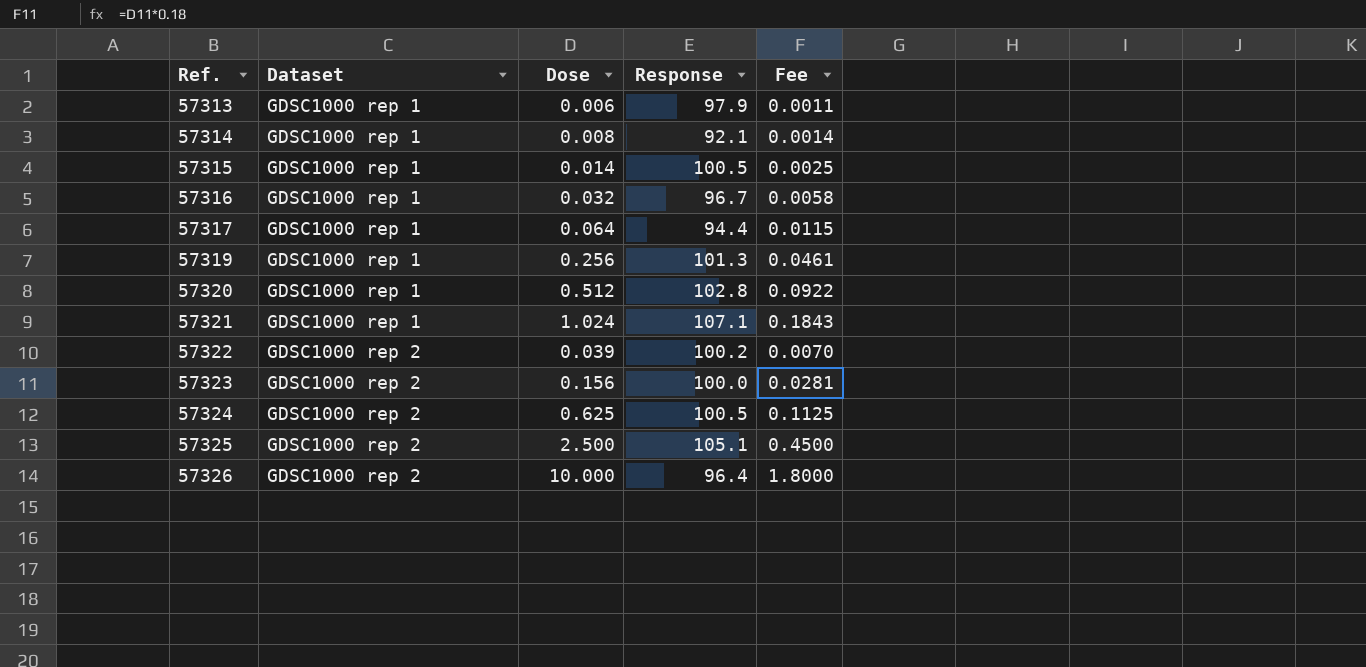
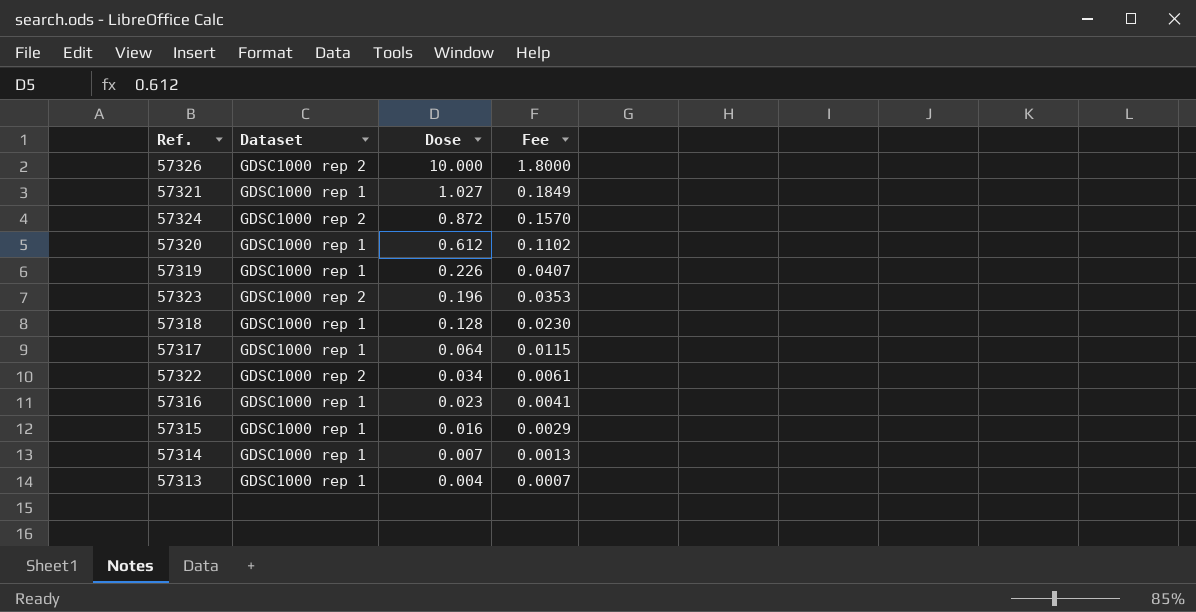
row order: Ref. ascending -> Dose descending
column Response | position: 4 -> none
row 57325: GDSC1000 rep 2 | 2.500 | 105.1 | 0.4500 -> none
57321 | Dose: 1.024 -> 1.027
57321 | Fee: 0.1843 -> 0.1849
57324 | Dose: 0.625 -> 0.872
57324 | Fee: 0.1125 -> 0.1570
57320 | Dose: 0.512 -> 0.612
57320 | Fee: 0.0922 -> 0.1102
57319 | Dose: 0.256 -> 0.226
57319 | Fee: 0.0461 -> 0.0407
57323 | Dose: 0.156 -> 0.196
57323 | Fee: 0.0281 -> 0.0353
row 57318: none -> GDSC1000 rep 1 | 0.128 | 0.0230
57322 | Dose: 0.039 -> 0.034
57322 | Fee: 0.0070 -> 0.0061
57316 | Dose: 0.032 -> 0.023
57316 | Fee: 0.0058 -> 0.0041
57315 | Dose: 0.014 -> 0.016
57315 | Fee: 0.0025 -> 0.0029
57314 | Dose: 0.008 -> 0.007
57314 | Fee: 0.0014 -> 0.0013
57313 | Dose: 0.006 -> 0.004
57313 | Fee: 0.0011 -> 0.0007

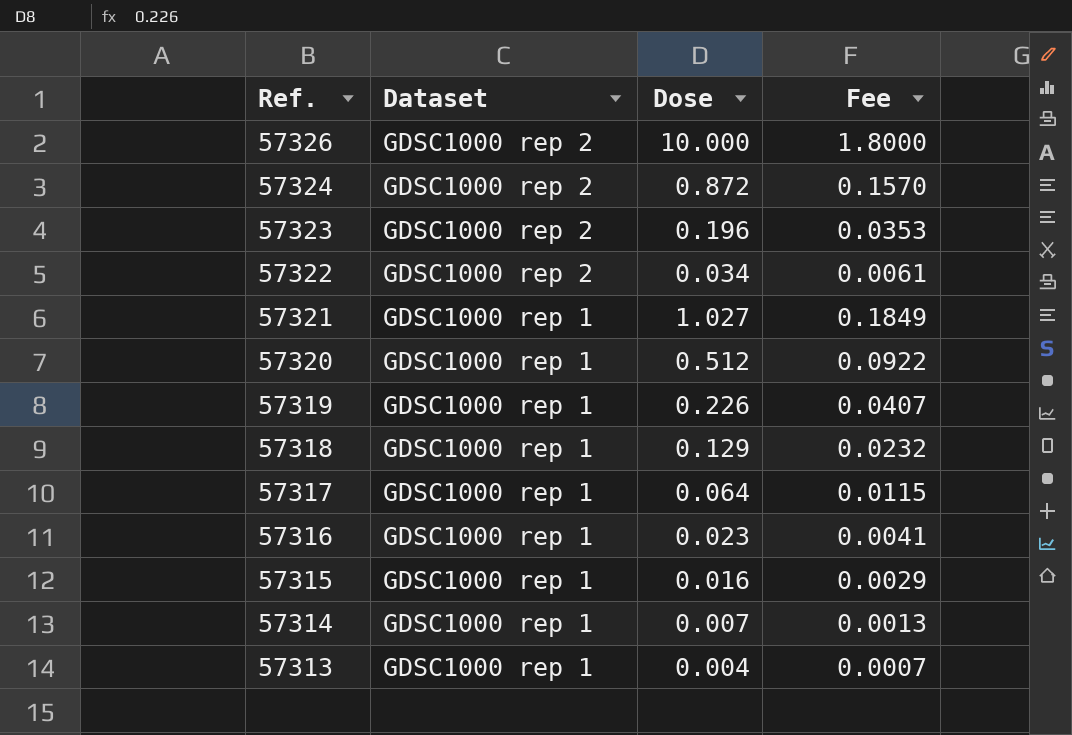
row order: Dose descending -> Ref. descending
57320 | Dose: 0.612 -> 0.512
57320 | Fee: 0.1102 -> 0.0922
57318 | Dose: 0.128 -> 0.129
57318 | Fee: 0.0230 -> 0.0232

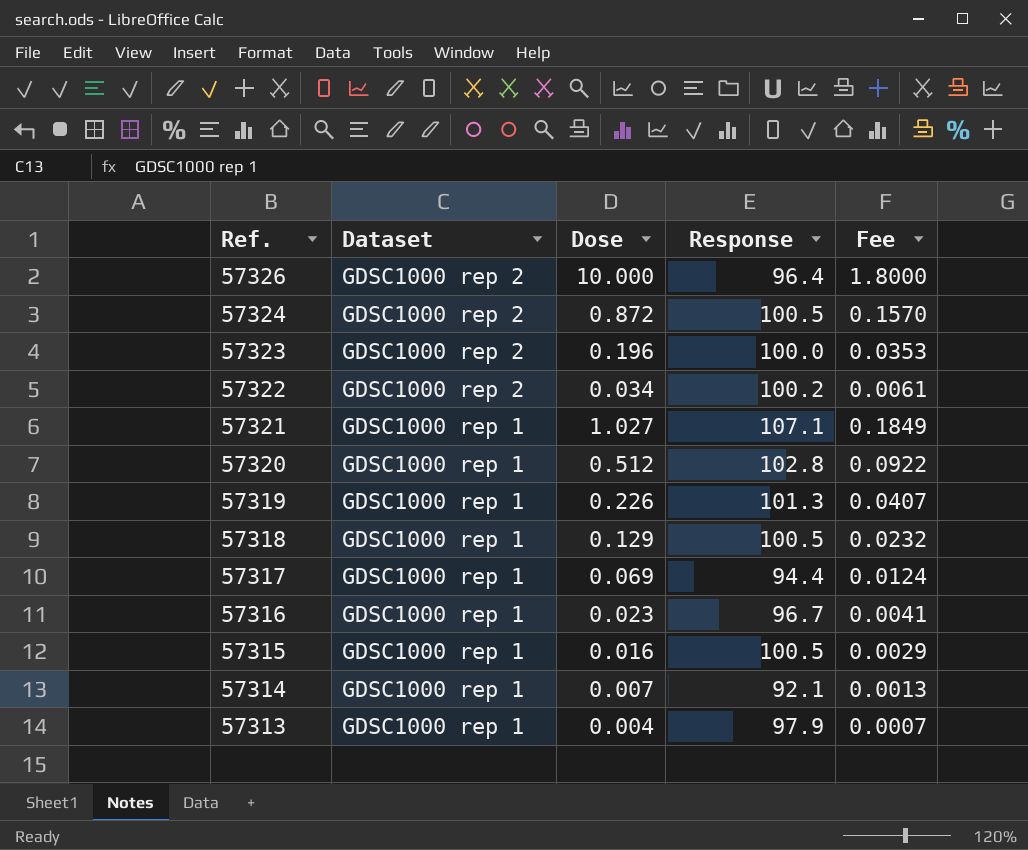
column Response | position: none -> 4
57317 | Dose: 0.064 -> 0.069
57317 | Fee: 0.0115 -> 0.0124

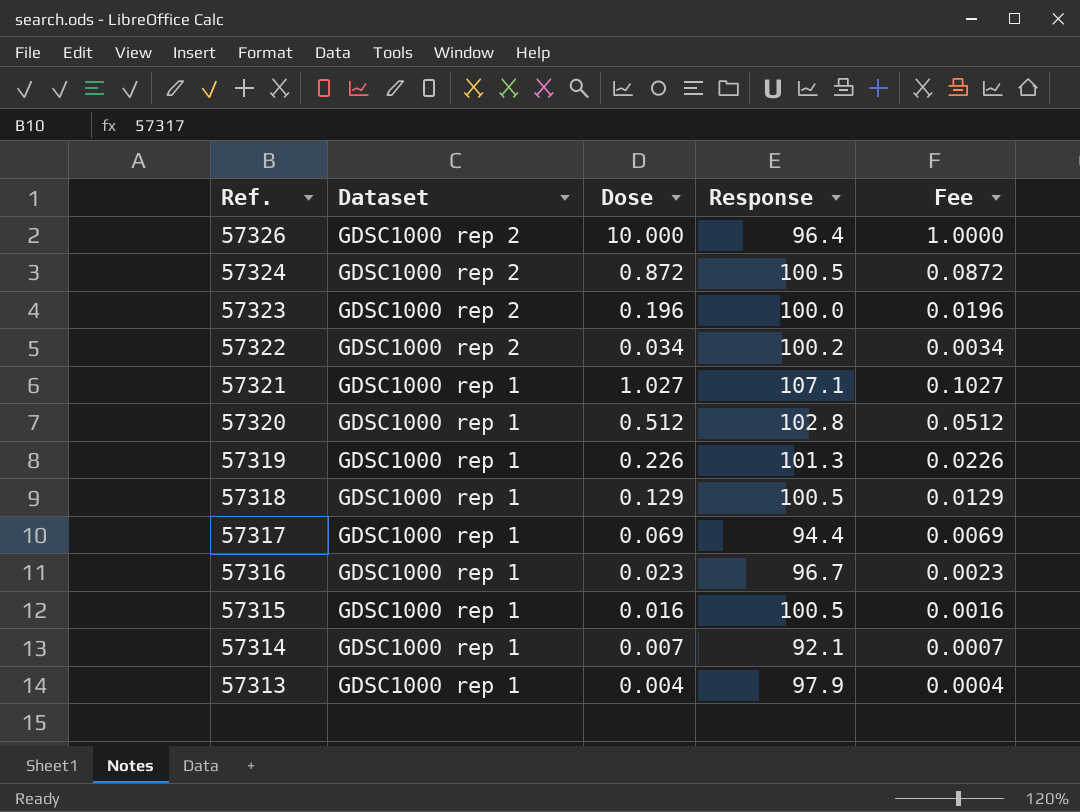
column Fee | formula: [Dose] * 0.18 -> [Dose] * 0.1

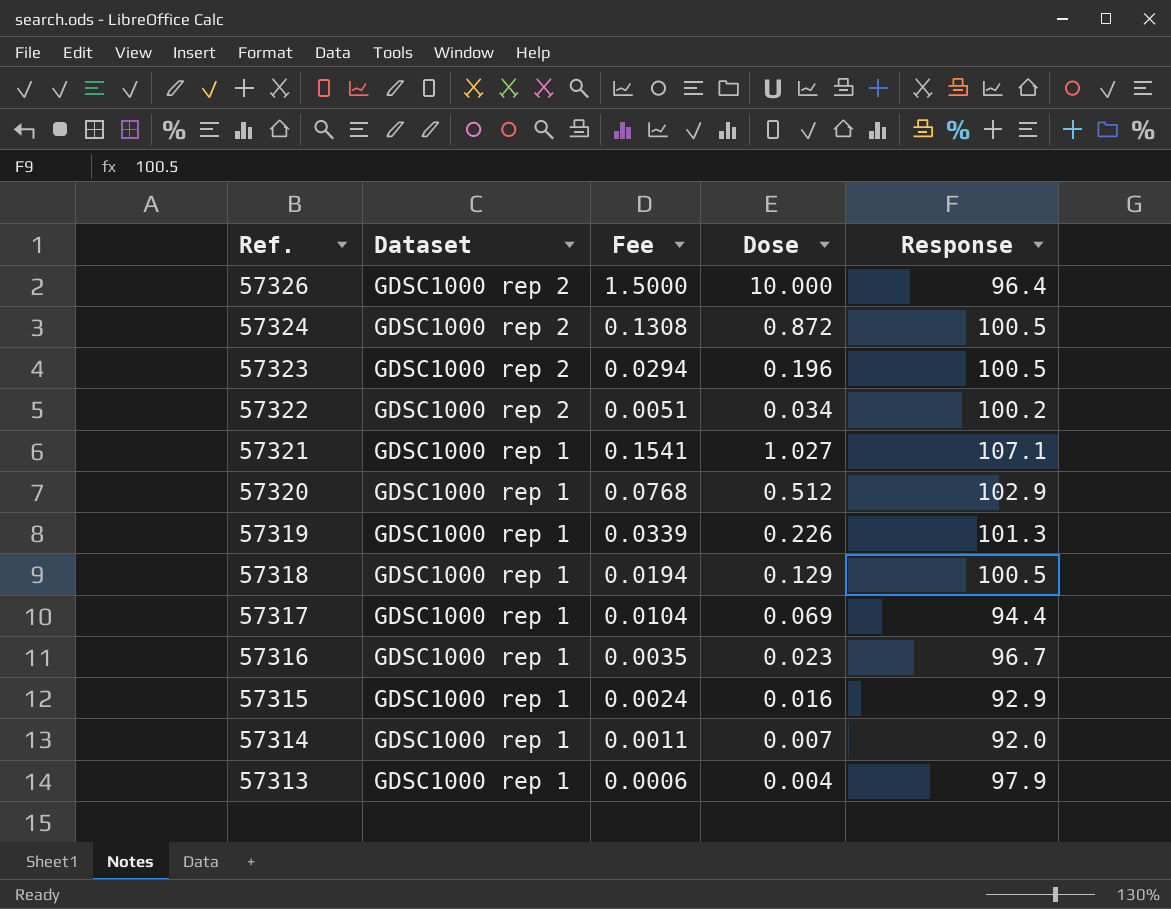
column Fee | formula: [Dose] * 0.1 -> [Dose] * 0.15
column Fee | position: 5 -> 3
57323 | Response: 100.0 -> 100.5
57320 | Response: 102.8 -> 102.9
57315 | Response: 100.5 -> 92.9
57314 | Response: 92.1 -> 92.0

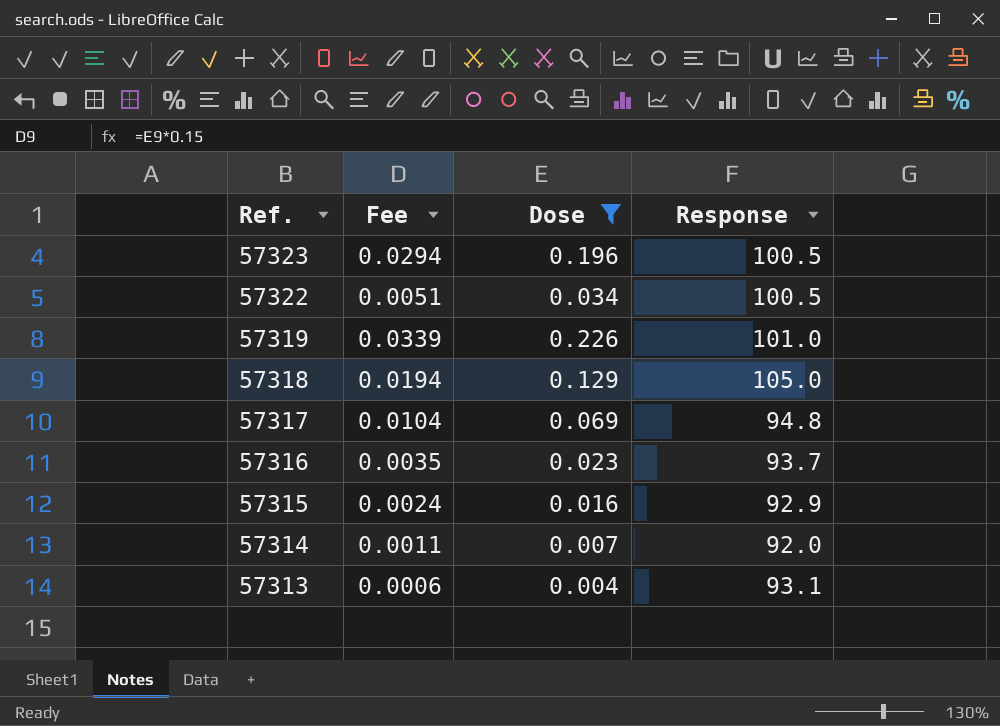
filter: none -> Dose <= 0.226
column Dataset | position: 2 -> none
57322 | Response: 100.2 -> 100.5
57319 | Response: 101.3 -> 101.0
57318 | Response: 100.5 -> 105.0
57317 | Response: 94.4 -> 94.8
57316 | Response: 96.7 -> 93.7
57313 | Response: 97.9 -> 93.1

